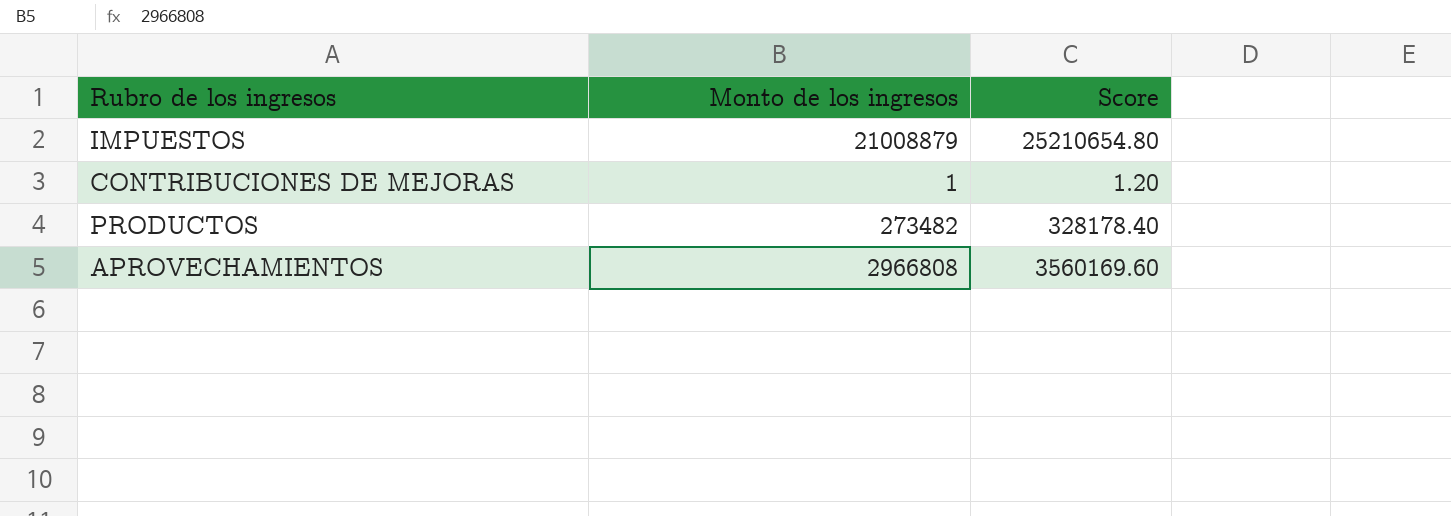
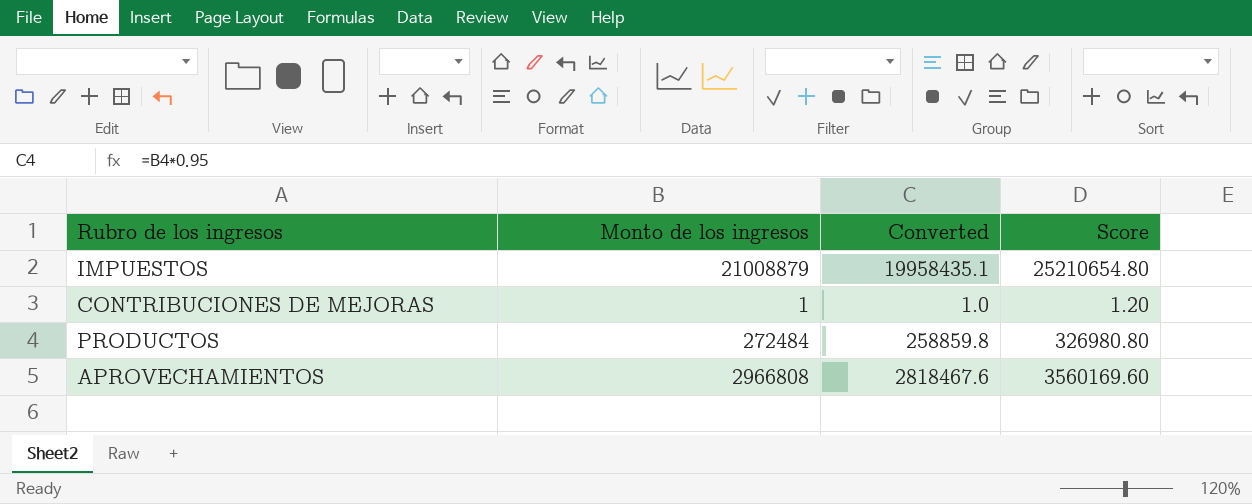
column Converted | formula: none -> [Monto de los ingresos] * 0.95
PRODUCTOS | Monto de los ingresos: 273482 -> 272484
PRODUCTOS | Score: 328178.40 -> 326980.80

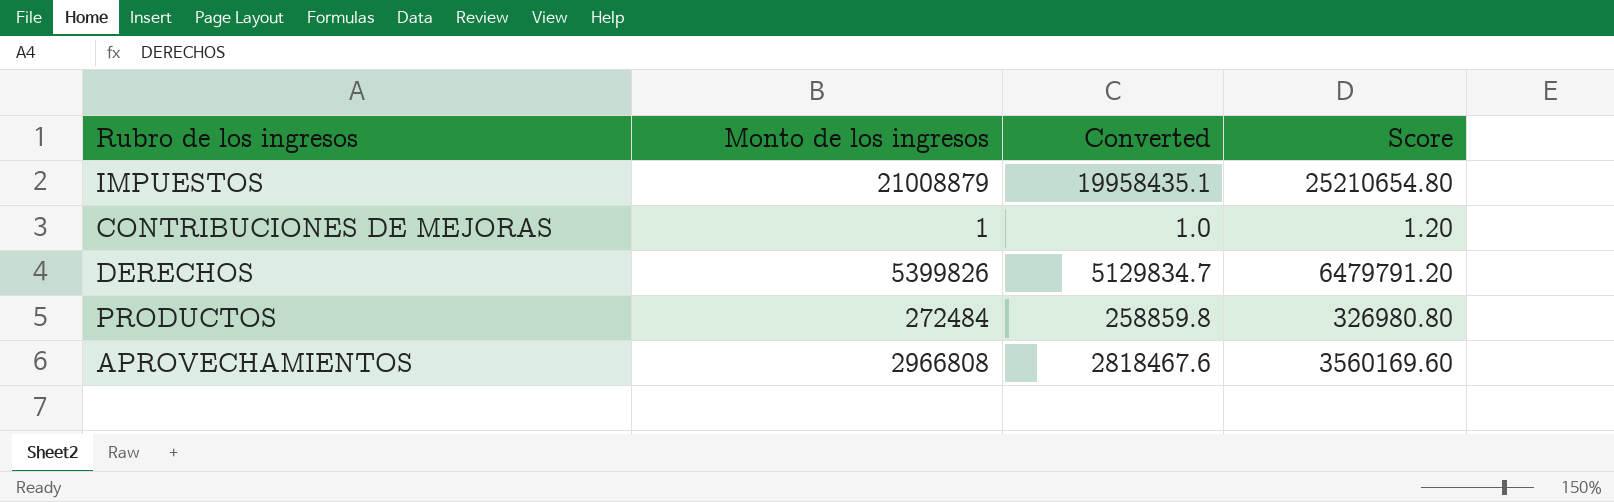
row DERECHOS: none -> 5399826 | 5129834.7 | 6479791.20

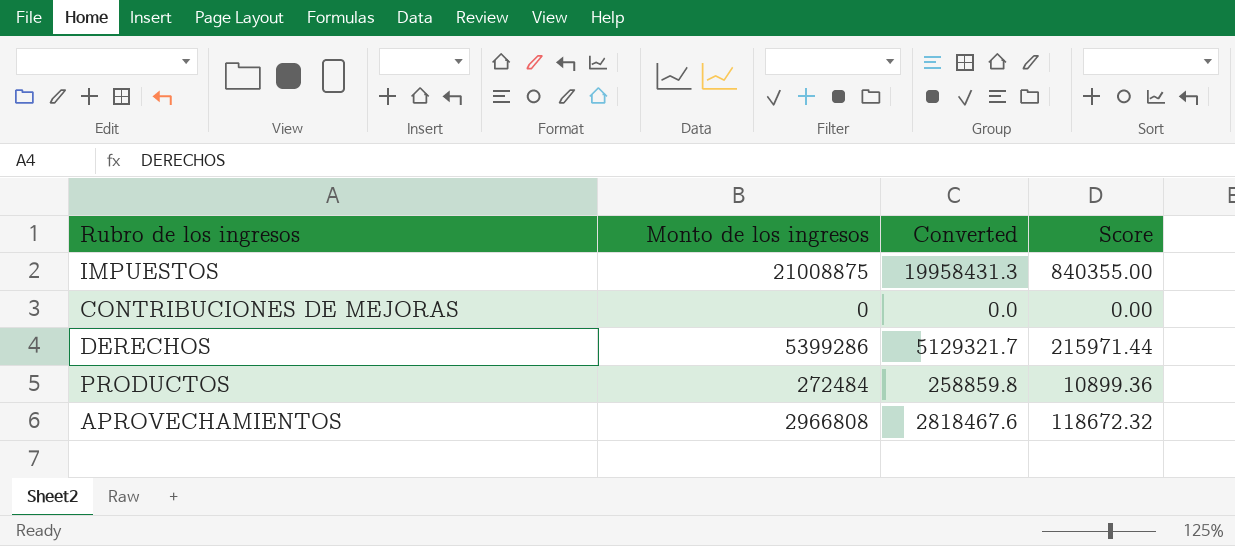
column Score | formula: [Monto de los ingresos] * 1.2 -> [Monto de los ingresos] * 0.04
IMPUESTOS | Monto de los ingresos: 21008879 -> 21008875
IMPUESTOS | Converted: 19958435.1 -> 19958431.3
CONTRIBUCIONES DE MEJORAS | Monto de los ingresos: 1 -> 0
CONTRIBUCIONES DE MEJORAS | Converted: 1.0 -> 0.0
DERECHOS | Monto de los ingresos: 5399826 -> 5399286
DERECHOS | Converted: 5129834.7 -> 5129321.7

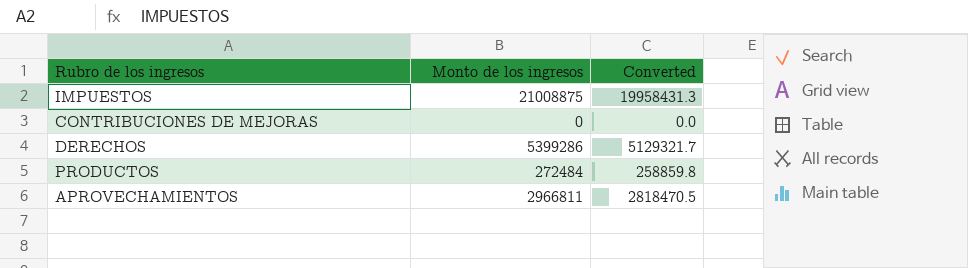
column Score | formula: [Monto de los ingresos] * 0.04 -> none
APROVECHAMIENTOS | Monto de los ingresos: 2966808 -> 2966811
APROVECHAMIENTOS | Converted: 2818467.6 -> 2818470.5

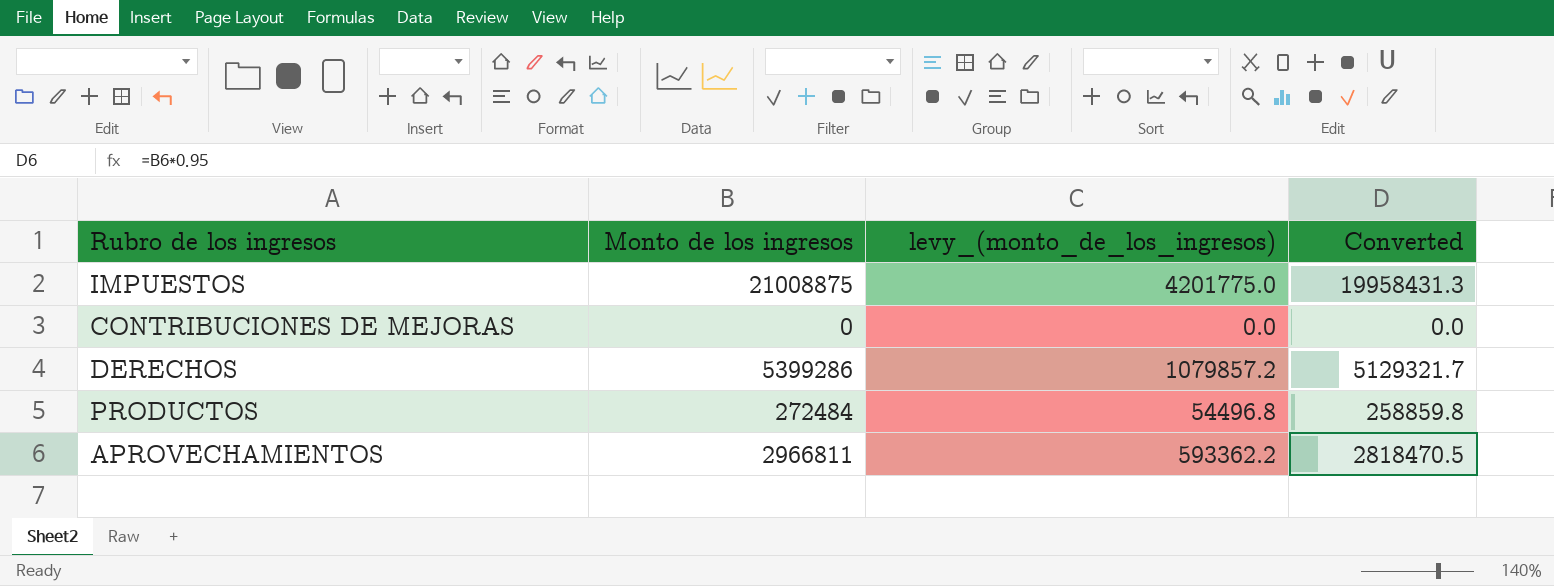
column levy_(monto_de_los_ingresos) | formula: none -> [Monto de los ingresos] * 0.2

